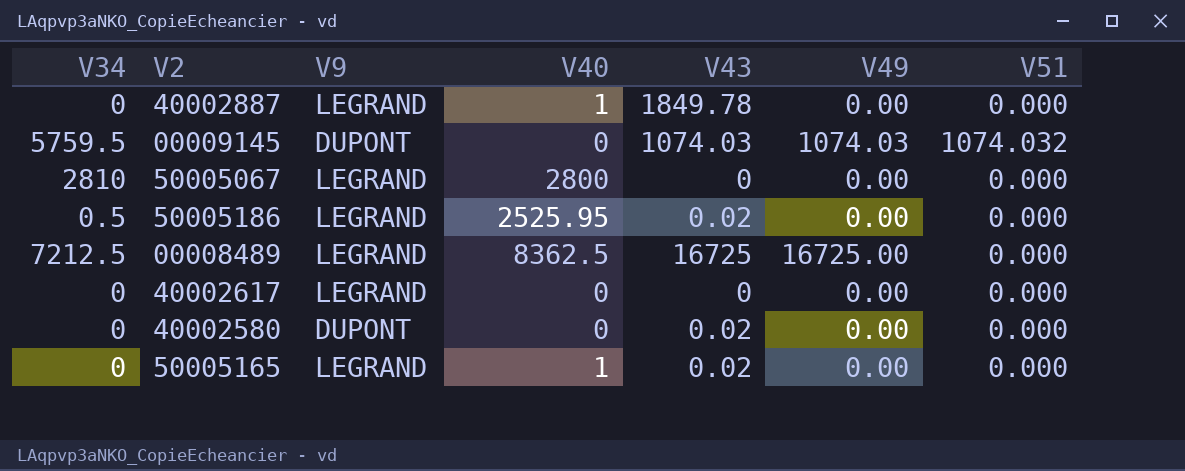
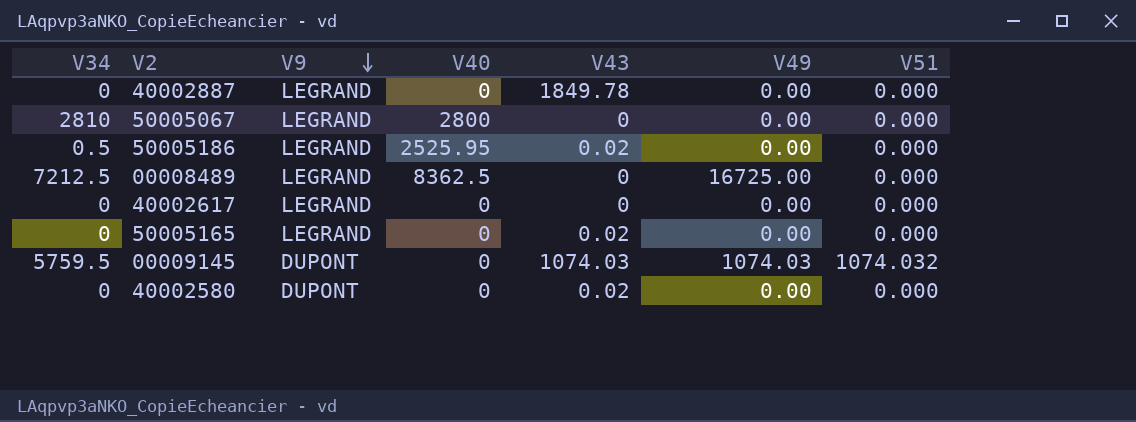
row order: none -> V9 descending
40002887 | V40: 1 -> 0
00008489 | V43: 16725 -> 0
50005165 | V40: 1 -> 0

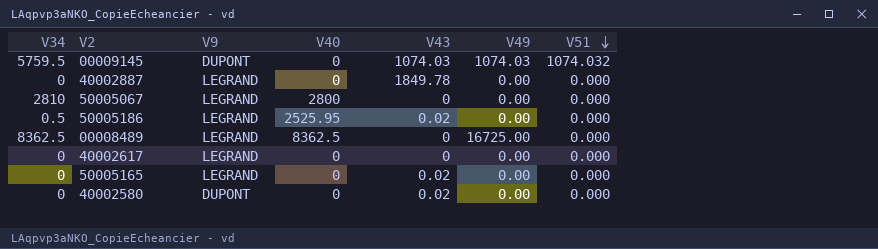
row order: V9 descending -> V51 descending
00008489 | V34: 7212.5 -> 8362.5

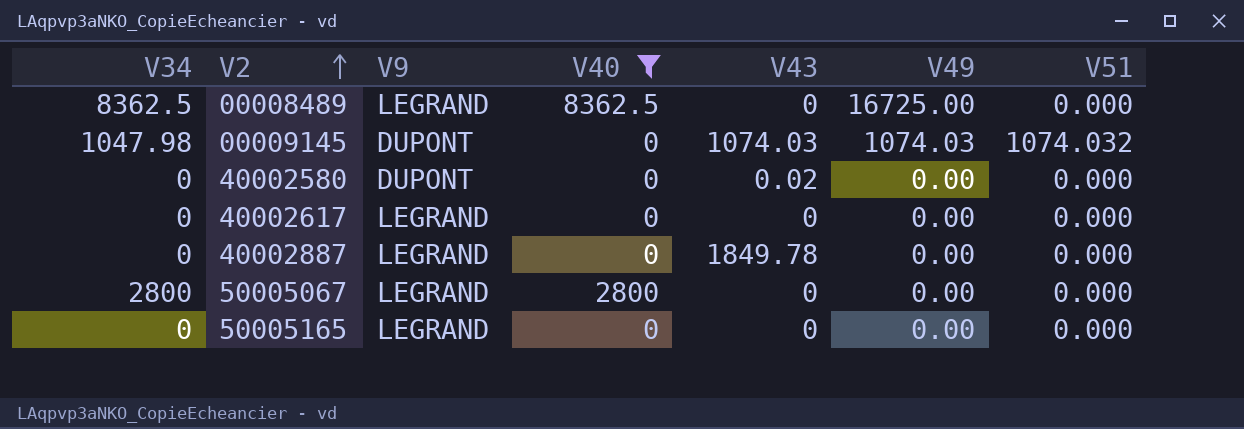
filter: none -> V40 != 2525.95
row order: V51 descending -> V2 ascending
00009145 | V34: 5759.5 -> 1047.98
50005067 | V34: 2810 -> 2800
50005165 | V43: 0.02 -> 0

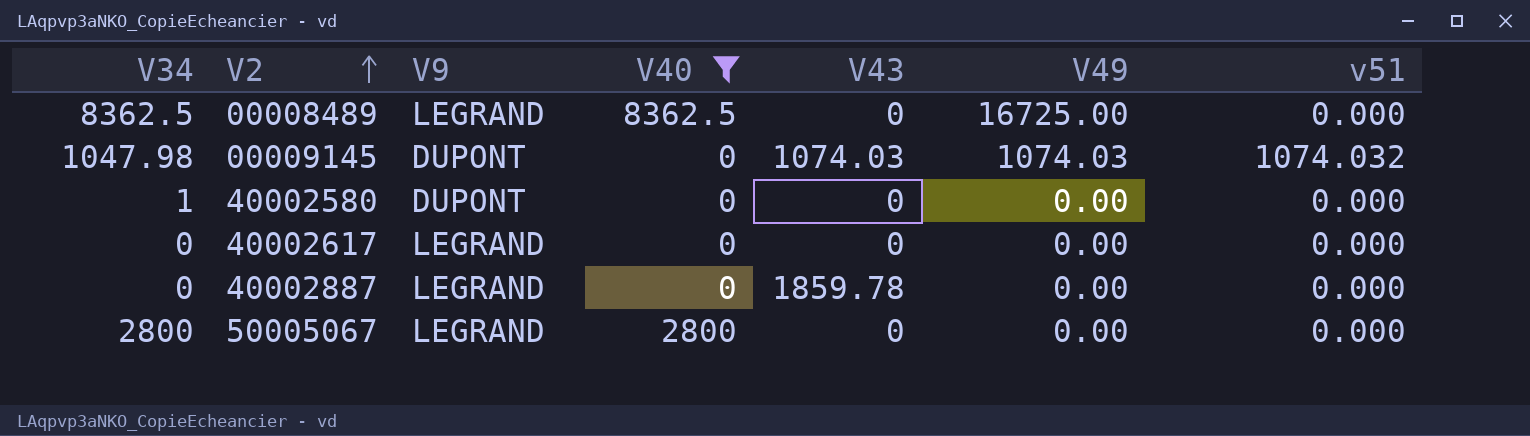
column name: V51 -> v51
row 50005165: 0 | LEGRAND | 0 | 0 | 0.00 | 0.000 -> none
40002580 | V34: 0 -> 1
40002580 | V43: 0.02 -> 0
40002887 | V43: 1849.78 -> 1859.78

